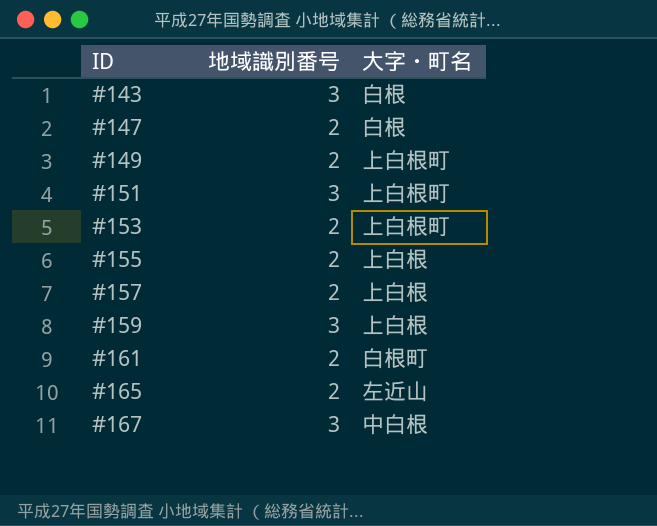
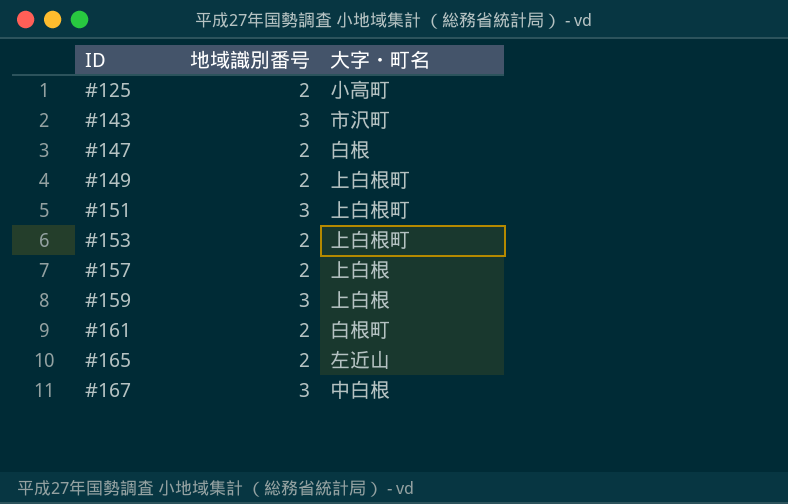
row #155: 2 | 上白根 -> none
row #125: none -> 2 | 小高町
#143 | 大字・町名: 白根 -> 市沢町

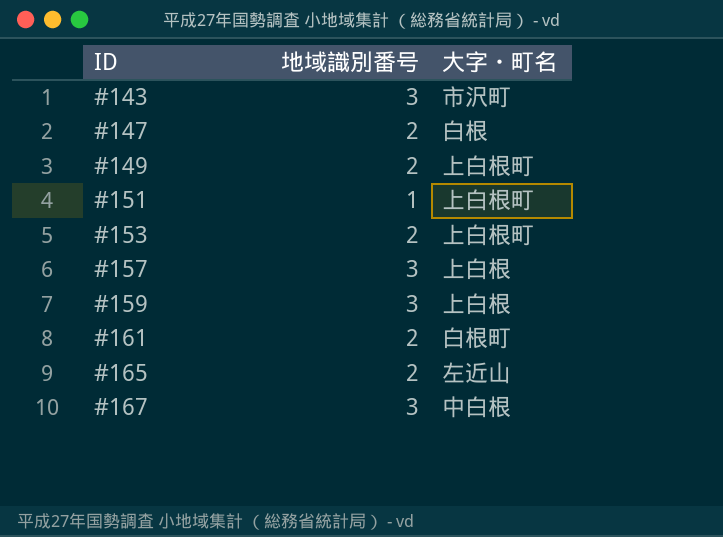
row #125: 2 | 小高町 -> none
#151 | 地域識別番号: 3 -> 1
#157 | 地域識別番号: 2 -> 3

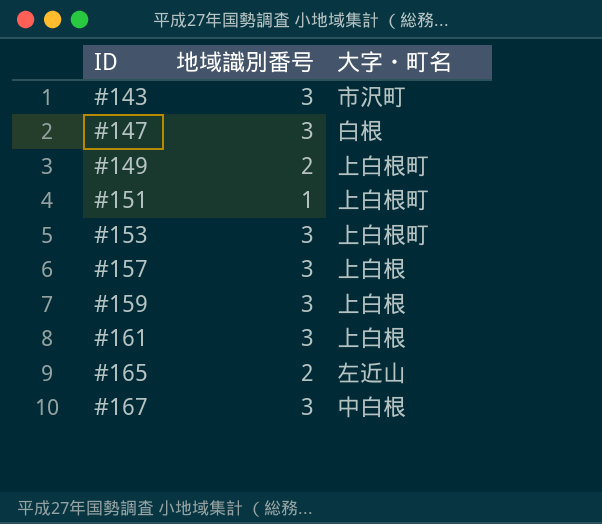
#147 | 地域識別番号: 2 -> 3
#153 | 地域識別番号: 2 -> 3
#161 | 地域識別番号: 2 -> 3
#161 | 大字・町名: 白根町 -> 上白根

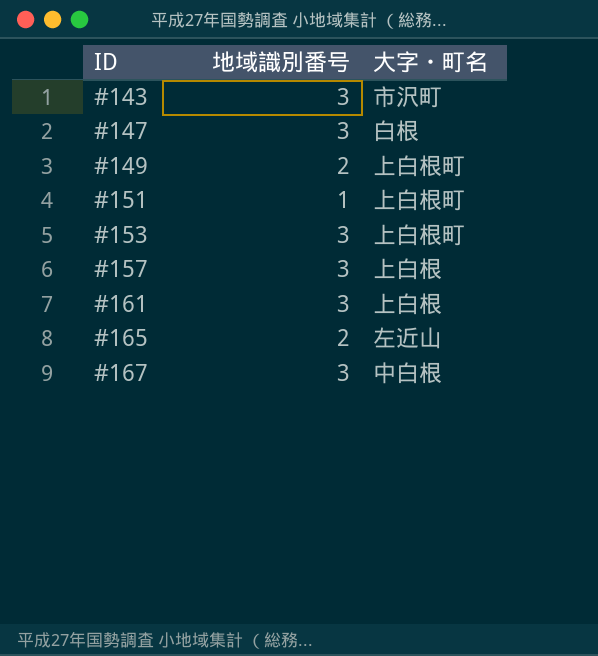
row #159: 3 | 上白根 -> none

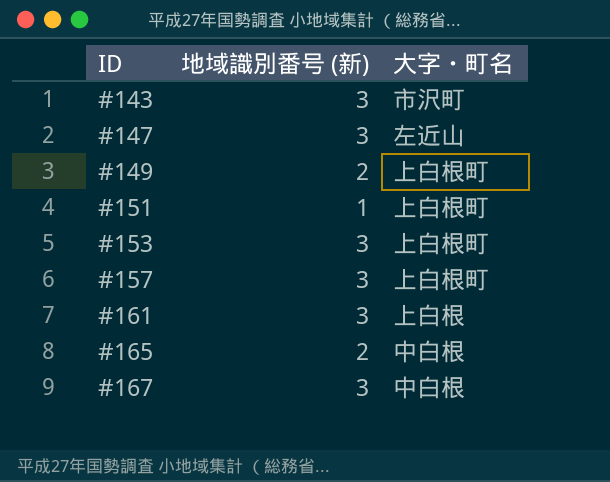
column name: 地域識別番号 -> 地域識別番号 (新)
#147 | 大字・町名: 白根 -> 左近山
#157 | 大字・町名: 上白根 -> 上白根町
#165 | 大字・町名: 左近山 -> 中白根

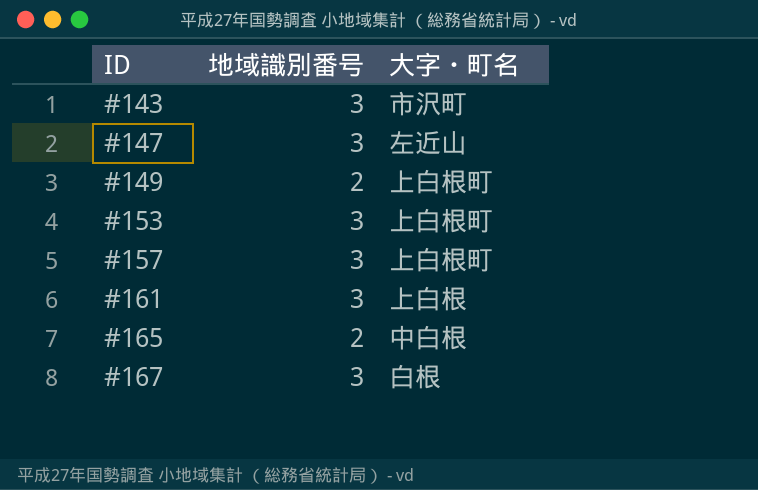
column name: 地域識別番号 (新) -> 地域識別番号
row #151: 1 | 上白根町 -> none
#167 | 大字・町名: 中白根 -> 白根

